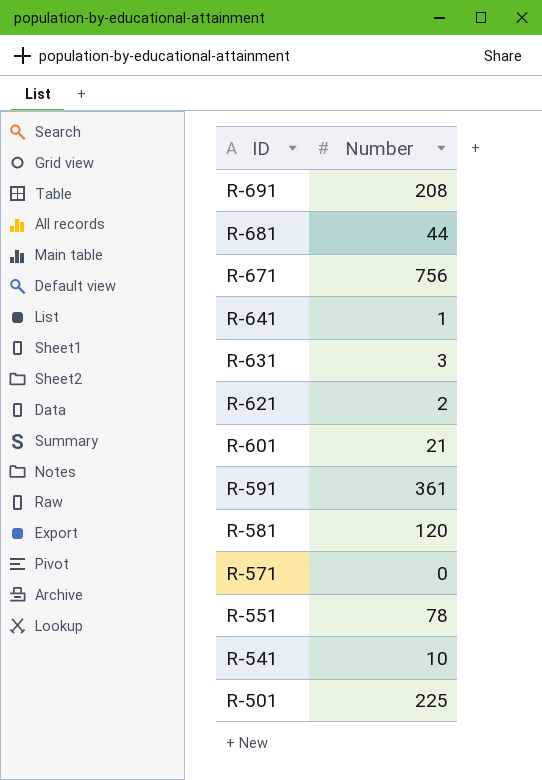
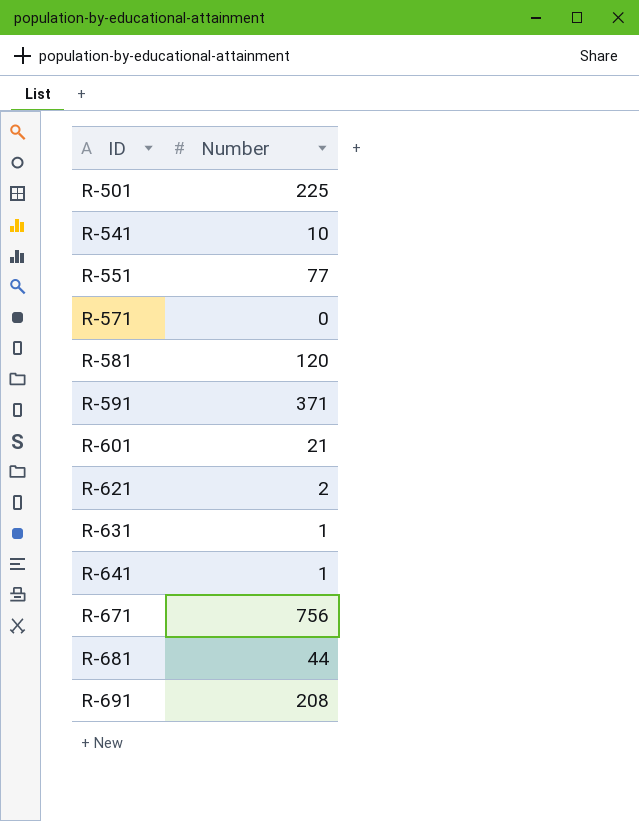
row order: ID descending -> ID ascending
R-551 | Number: 78 -> 77
R-591 | Number: 361 -> 371
R-631 | Number: 3 -> 1

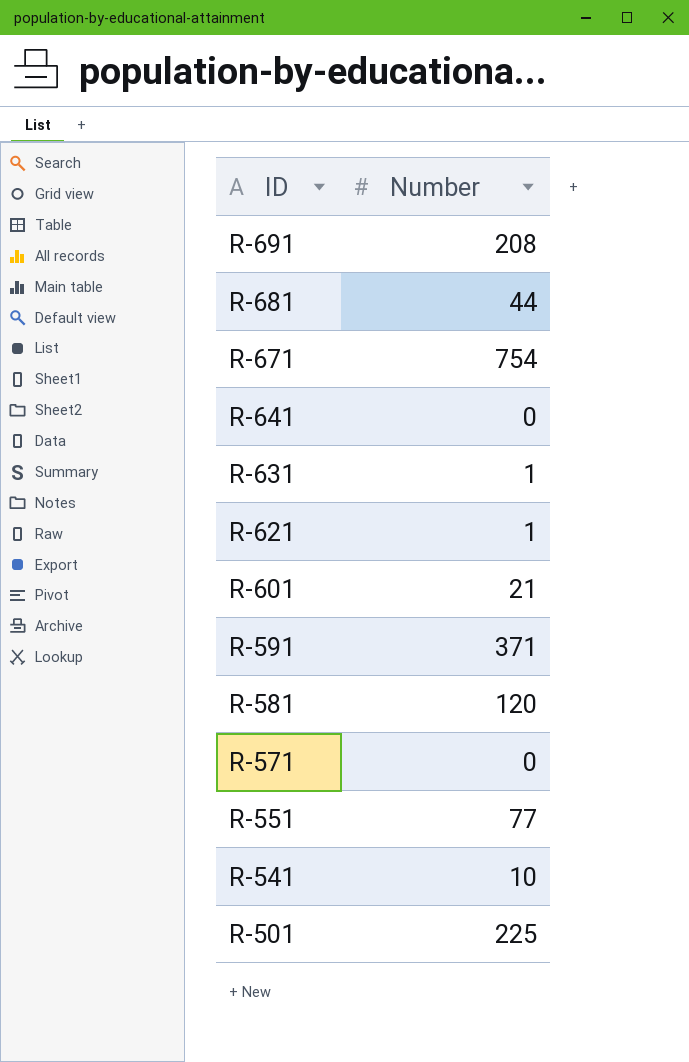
row order: ID ascending -> ID descending
R-671 | Number: 756 -> 754
R-641 | Number: 1 -> 0
R-621 | Number: 2 -> 1

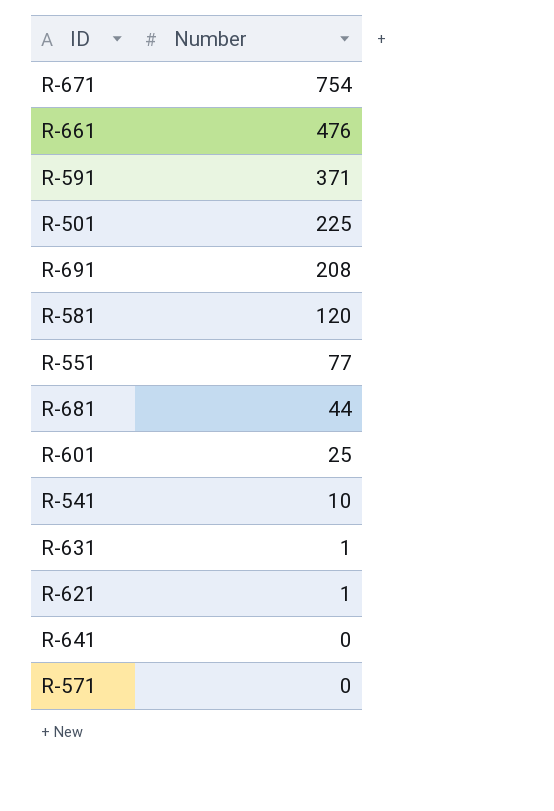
row order: ID descending -> Number descending
row R-661: none -> 476
R-601 | Number: 21 -> 25

